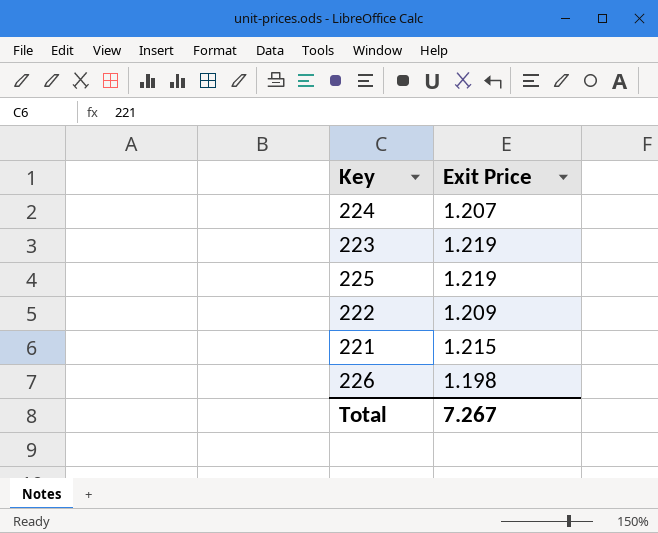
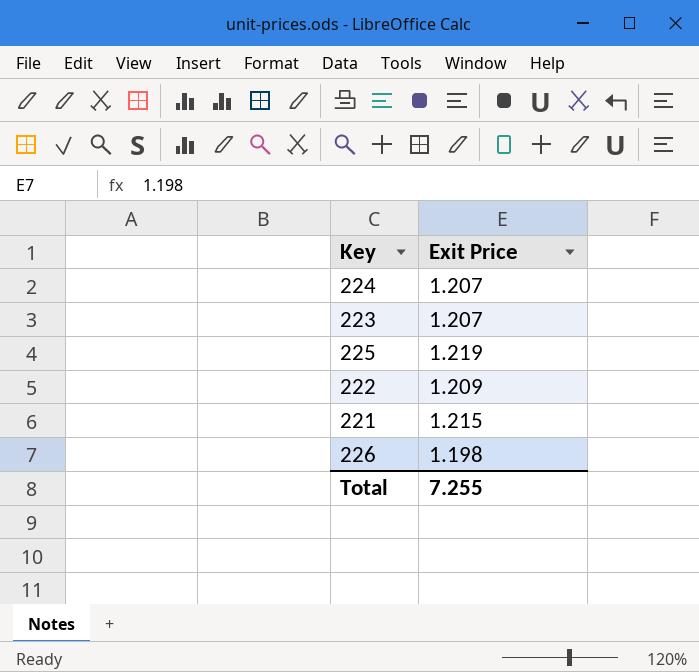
223 | Exit Price: 1.219 -> 1.207
Total | Exit Price: 7.267 -> 7.255

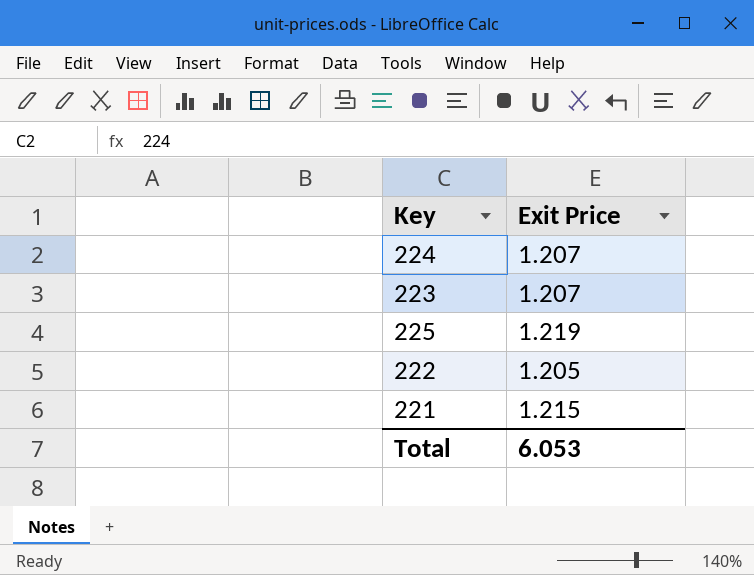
row 226: 1.198 -> none
222 | Exit Price: 1.209 -> 1.205
Total | Exit Price: 7.255 -> 6.053

